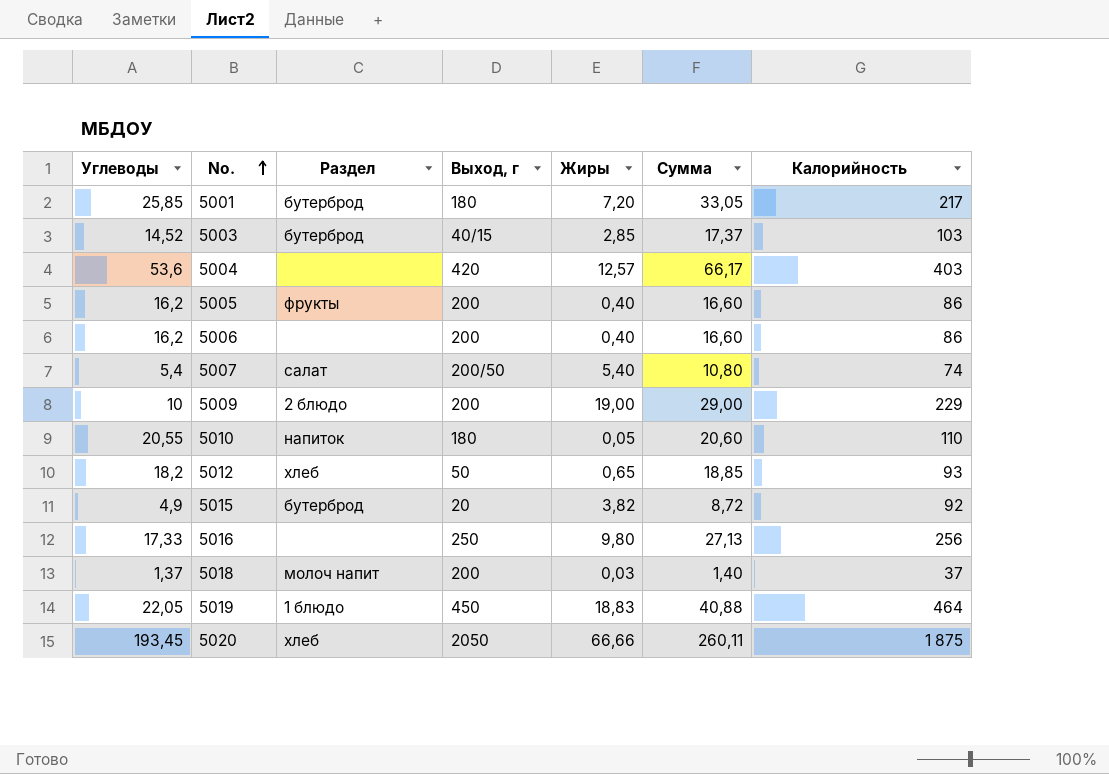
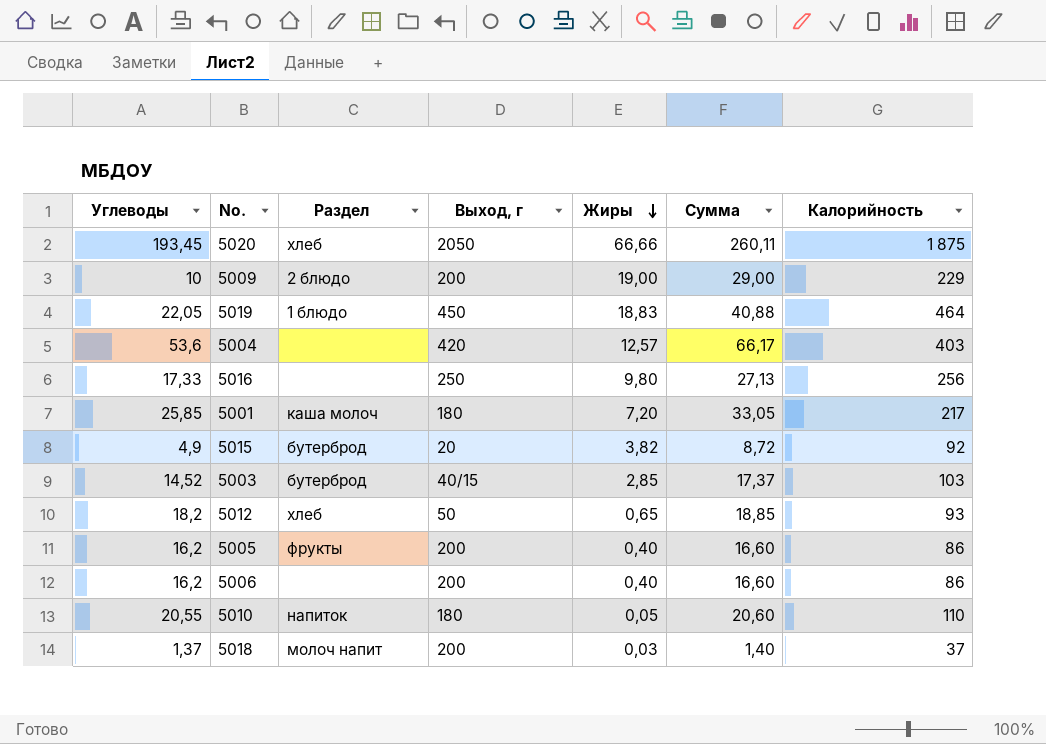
row order: No. ascending -> Жиры descending
row 5007: 5,4 | салат | 200/50 | 5,40 | 10,80 | 74 -> none
5001 | Раздел: бутерброд -> каша молоч

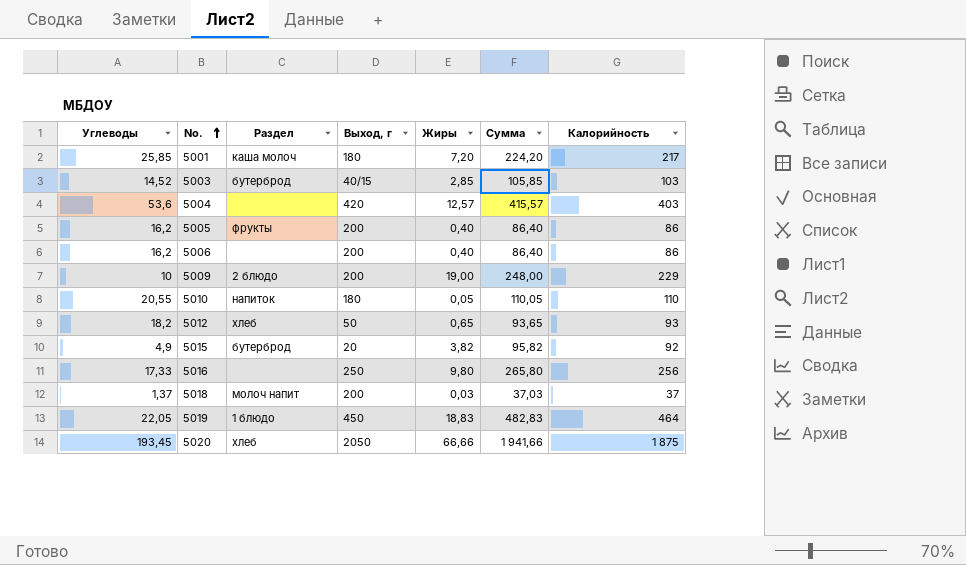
row order: Жиры descending -> No. ascending
column Сумма | formula: [Углеводы] + [Жиры] -> [Жиры] + [Калорийность]

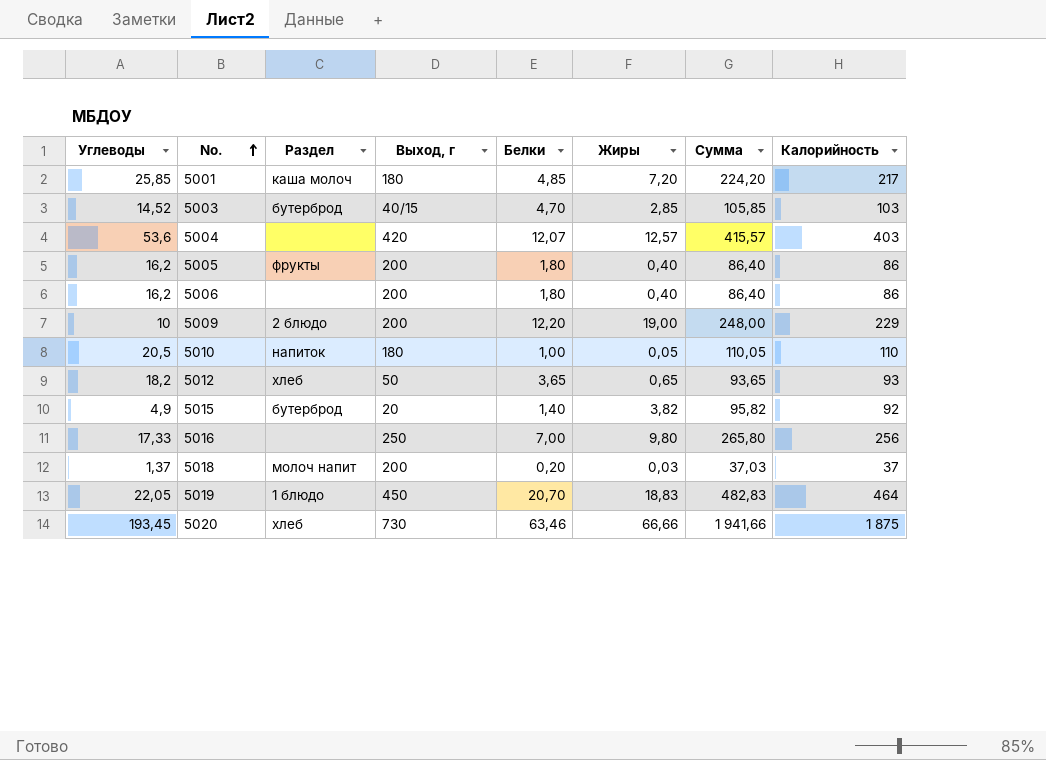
column Белки | position: none -> 5
5010 | Углеводы: 20,55 -> 20,5
5020 | Выход, г: 2050 -> 730

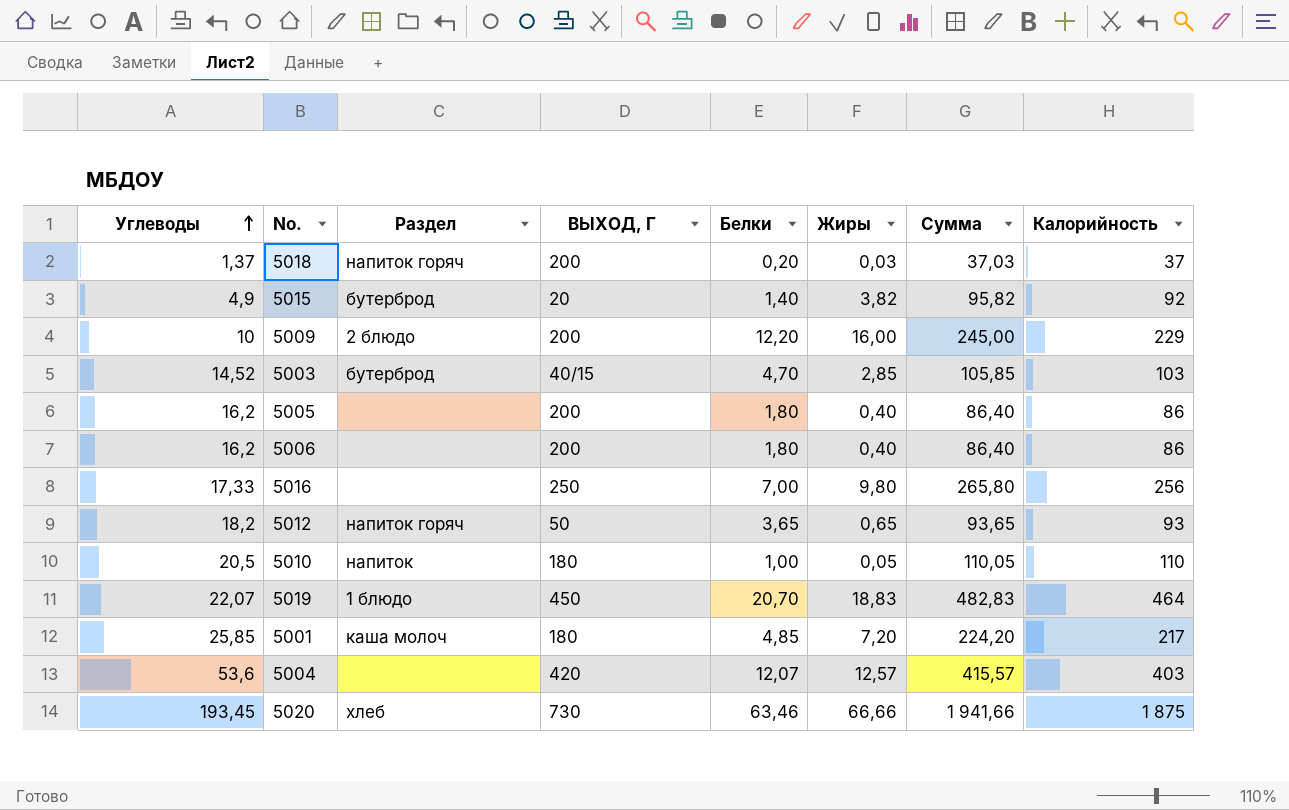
row order: No. ascending -> Углеводы ascending
column name: Выход, г -> ВЫХОД, Г
5018 | Раздел: молоч напит -> напиток горяч
5009 | Жиры: 19,00 -> 16,00
5009 | Сумма: 248,00 -> 245,00
5005 | Раздел: фрукты -> none
5012 | Раздел: хлеб -> напиток горяч
5019 | Углеводы: 22,05 -> 22,07

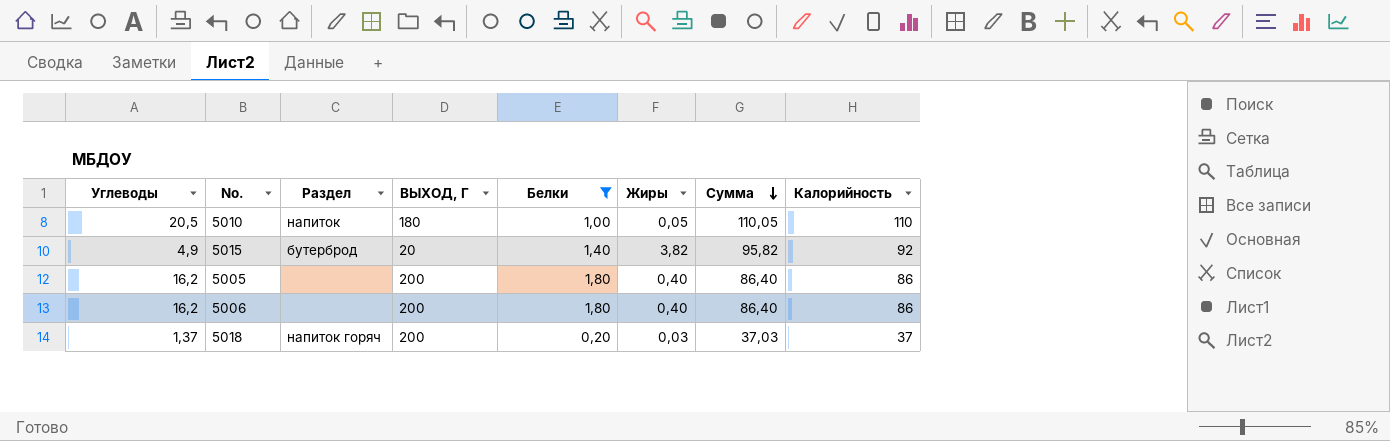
filter: none -> Белки <= 1,80
row order: Углеводы ascending -> Сумма descending

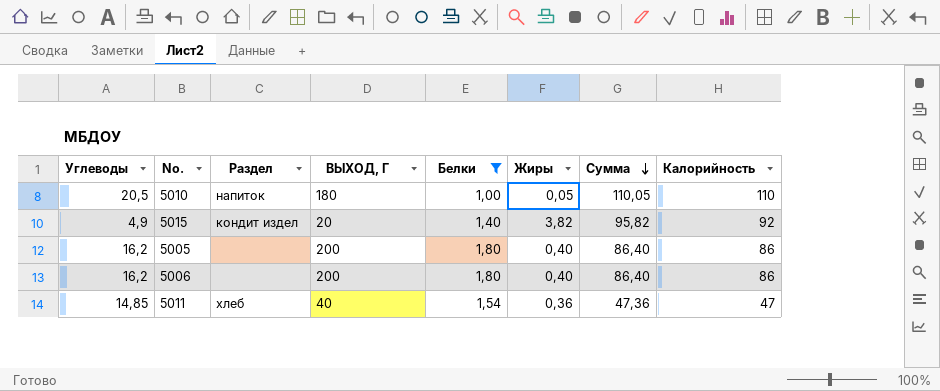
row 5018: 1,37 | напиток горяч | 200 | 0,20 | 0,03 | 37,03 | 37 -> none
5015 | Раздел: бутерброд -> кондит издел
row 5011: none -> 14,85 | хлеб | 40 | 1,54 | 0,36 | 47,36 | 47

